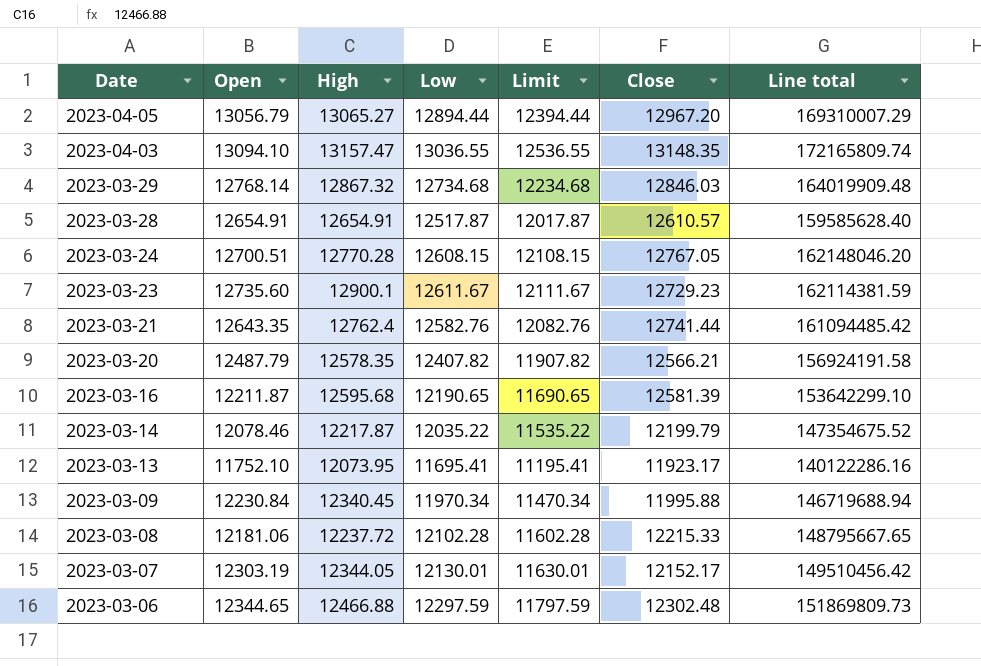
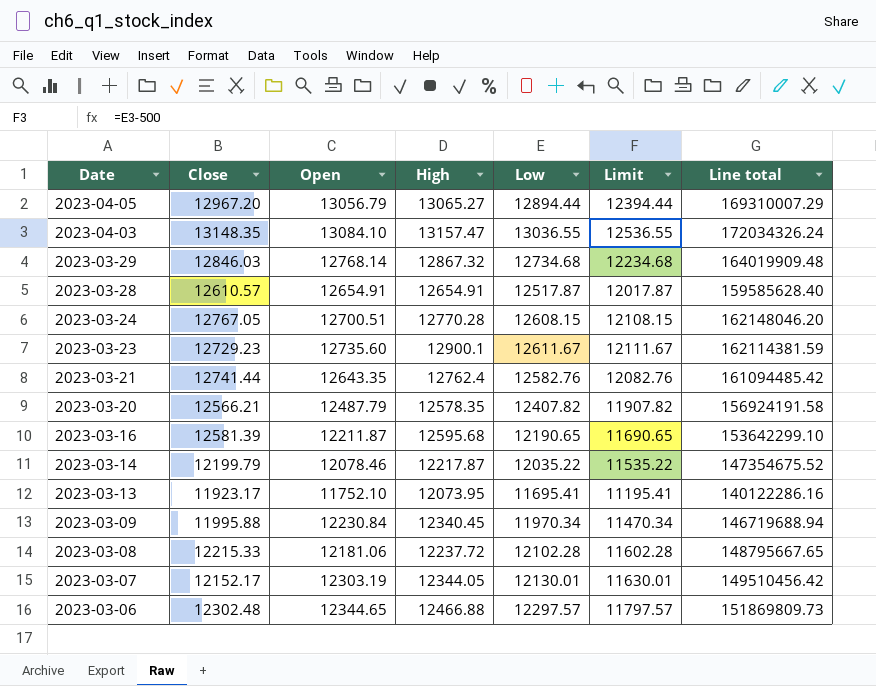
column Close | position: 6 -> 2
2023-04-03 | Open: 13094.10 -> 13084.10
2023-04-03 | Line total: 172165809.74 -> 172034326.24
2023-03-06 | Low: 12297.59 -> 12297.57
2023-03-06 | Limit: 11797.59 -> 11797.57

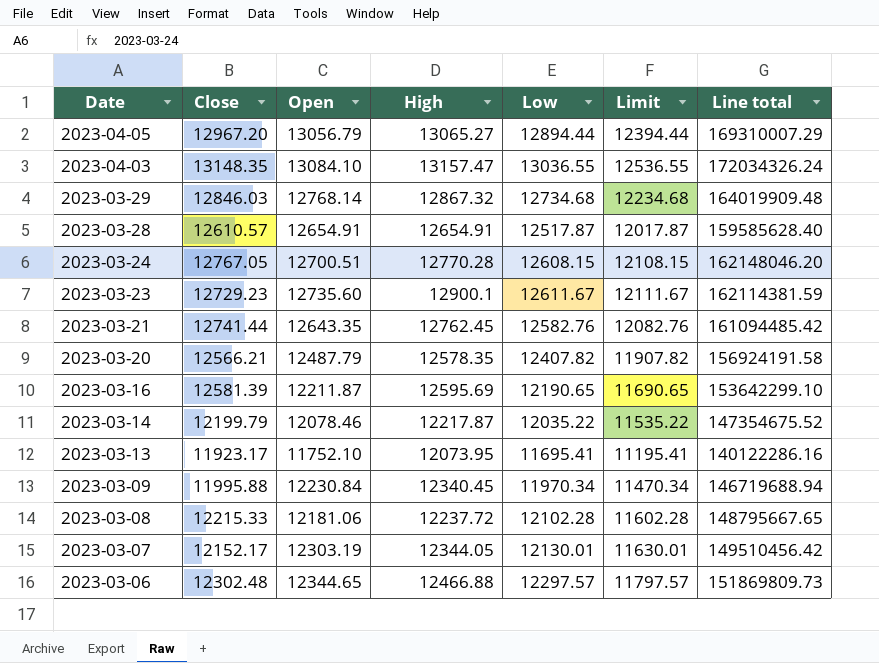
2023-03-21 | High: 12762.4 -> 12762.45
2023-03-16 | High: 12595.68 -> 12595.69

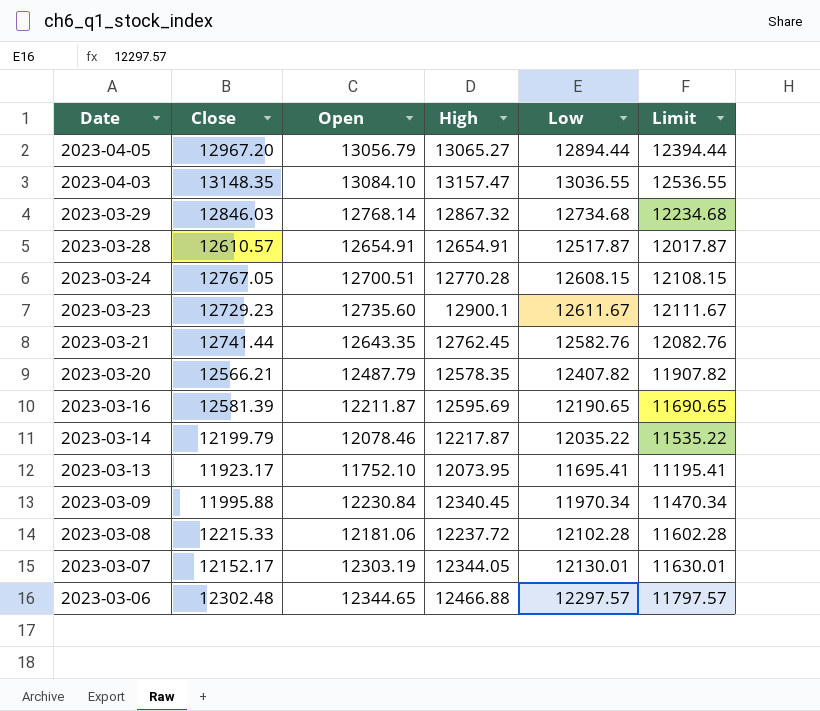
column Line total | formula: [Close] * [Open] -> none

